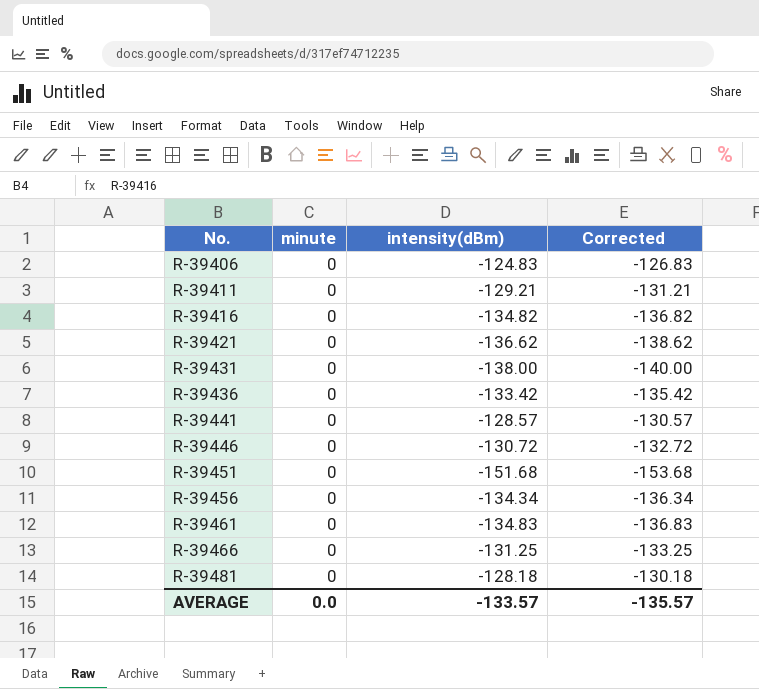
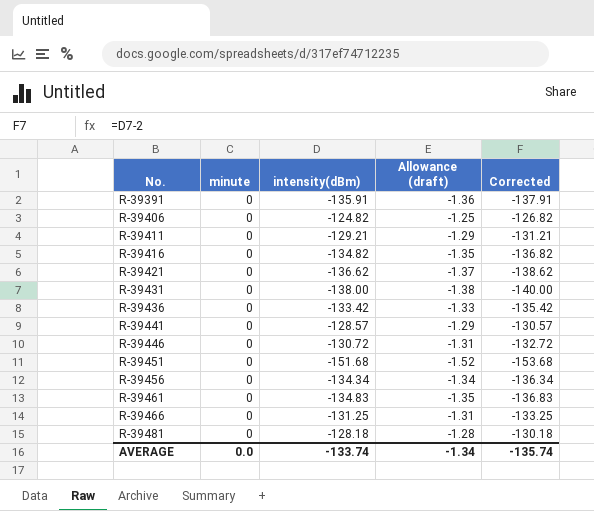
column Allowance (draft) | formula: none -> [intensity(dBm)] * 0.01
row R-39391: none -> 0 | -135.91 | -1.36 | -137.91
R-39406 | intensity(dBm): -124.83 -> -124.82
R-39406 | Corrected: -126.83 -> -126.82
AVERAGE | intensity(dBm): -133.57 -> -133.74
AVERAGE | Corrected: -135.57 -> -135.74

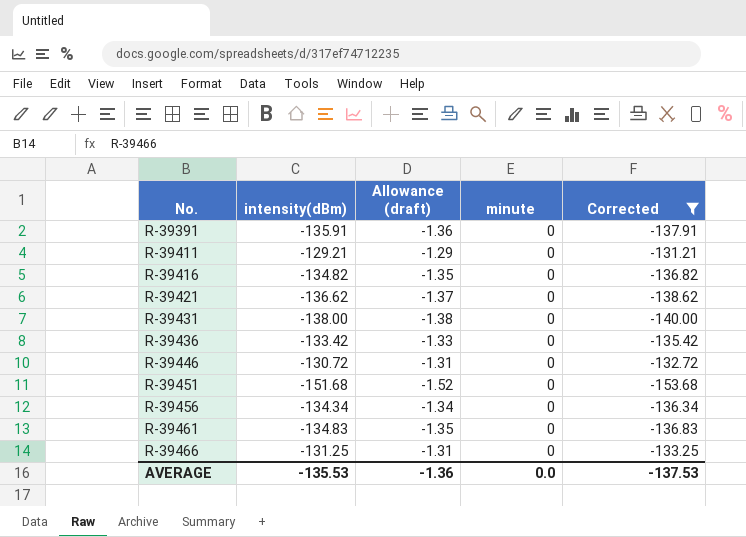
filter: none -> Corrected <= -131.21
column minute | position: 2 -> 4
AVERAGE | intensity(dBm): -133.74 -> -135.53
AVERAGE | Allowance (draft): -1.34 -> -1.36
AVERAGE | Corrected: -135.74 -> -137.53

